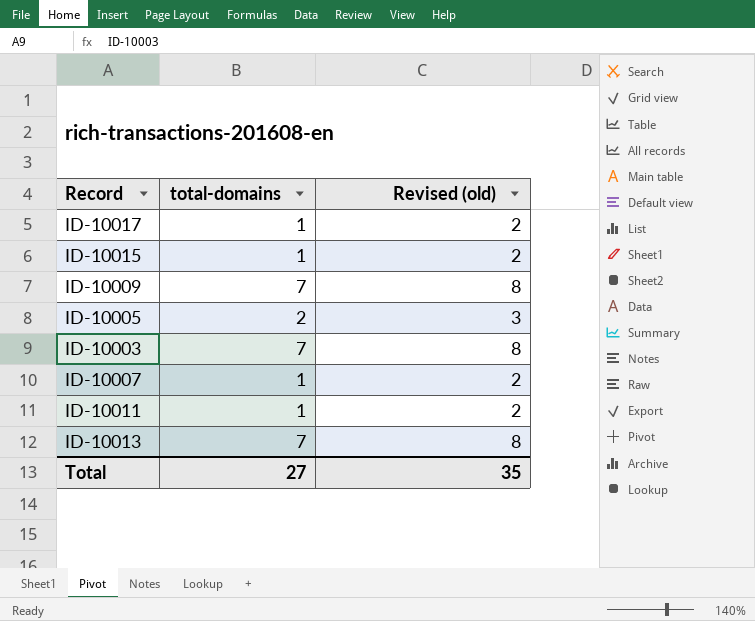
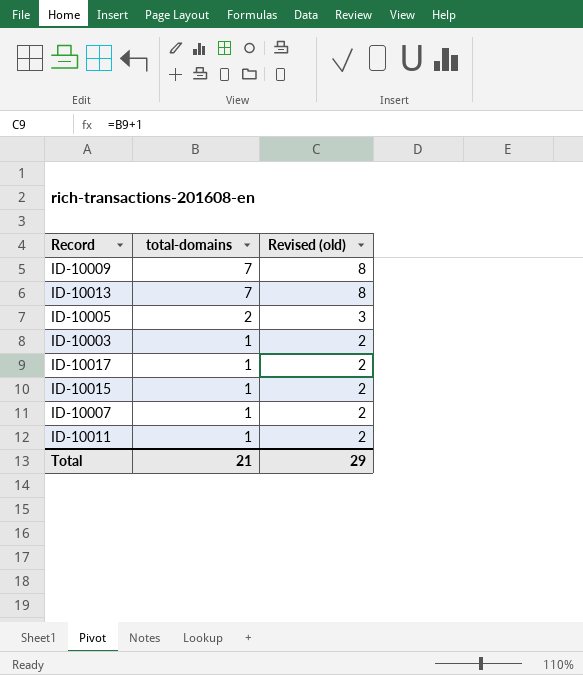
row order: none -> total-domains descending
ID-10003 | total-domains: 7 -> 1
ID-10003 | Revised (old): 8 -> 2
Total | total-domains: 27 -> 21
Total | Revised (old): 35 -> 29

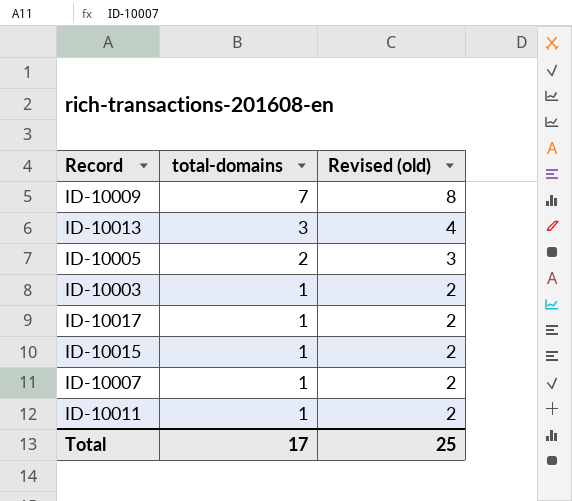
ID-10013 | total-domains: 7 -> 3
ID-10013 | Revised (old): 8 -> 4
Total | total-domains: 21 -> 17
Total | Revised (old): 29 -> 25

